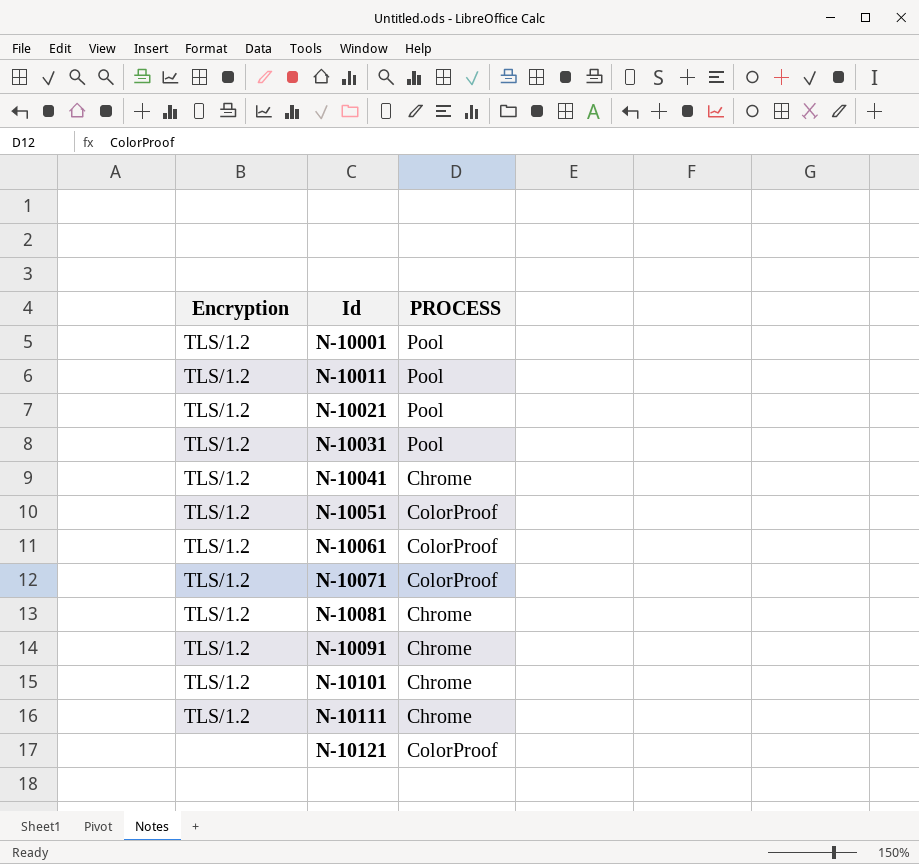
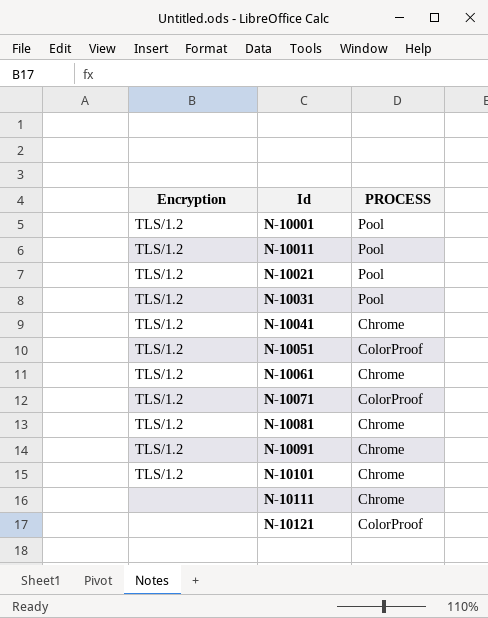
N-10061 | PROCESS: ColorProof -> Chrome
N-10111 | Encryption: TLS/1.2 -> none

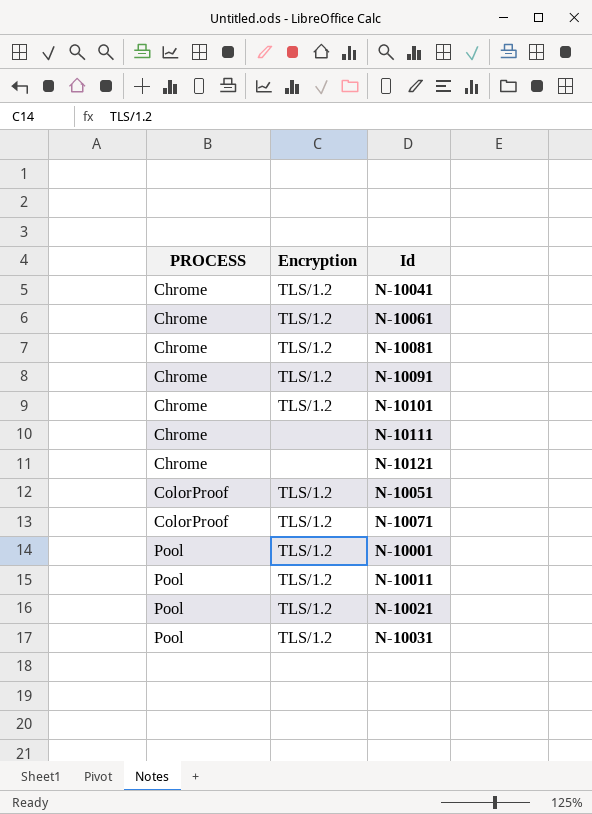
row order: Id ascending -> PROCESS ascending
column PROCESS | position: 3 -> 1
N-10121 | PROCESS: ColorProof -> Chrome

